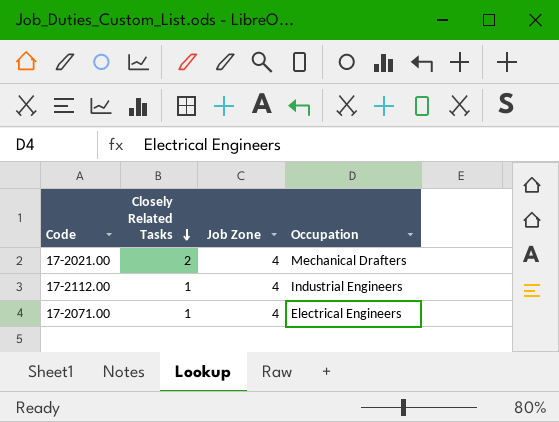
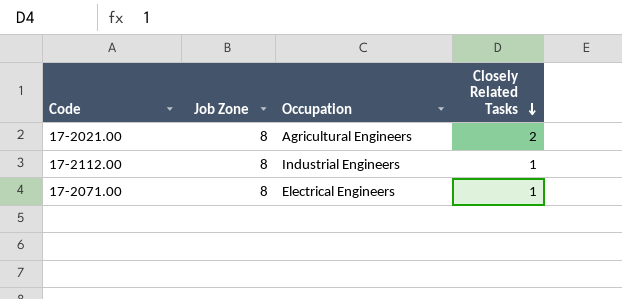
column Closely Related Tasks | position: 2 -> 4
17-2021.00 | Job Zone: 4 -> 8
17-2021.00 | Occupation: Mechanical Drafters -> Agricultural Engineers
17-2112.00 | Job Zone: 4 -> 8
17-2071.00 | Job Zone: 4 -> 8

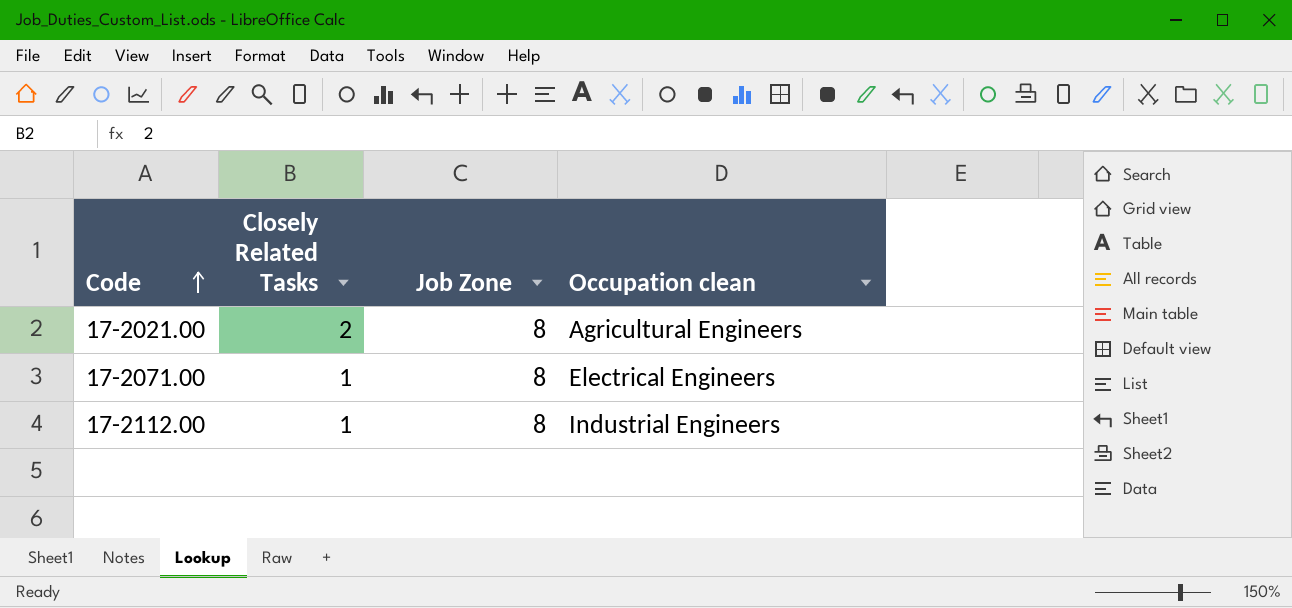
row order: Closely Related Tasks descending -> Code ascending
column Closely Related Tasks | position: 4 -> 2
column name: Occupation -> Occupation clean

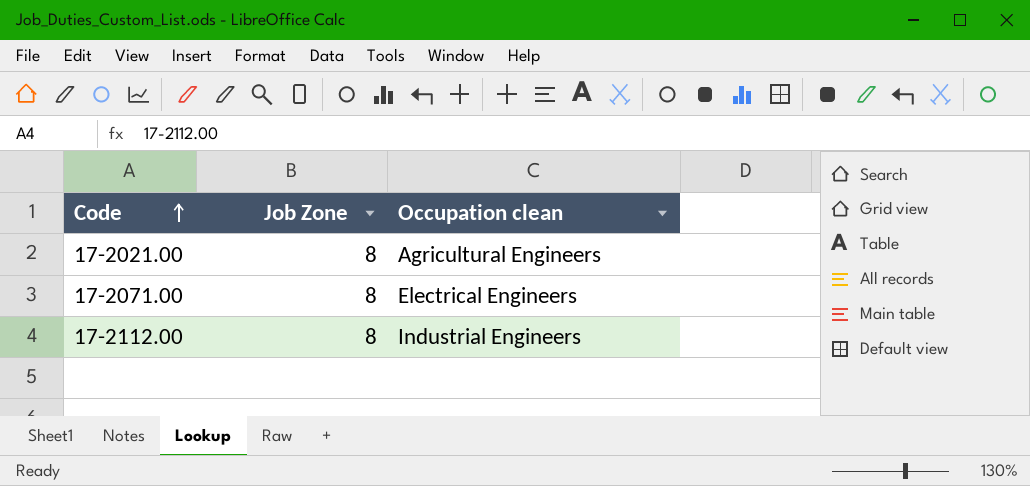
column Closely Related Tasks | position: 2 -> none

